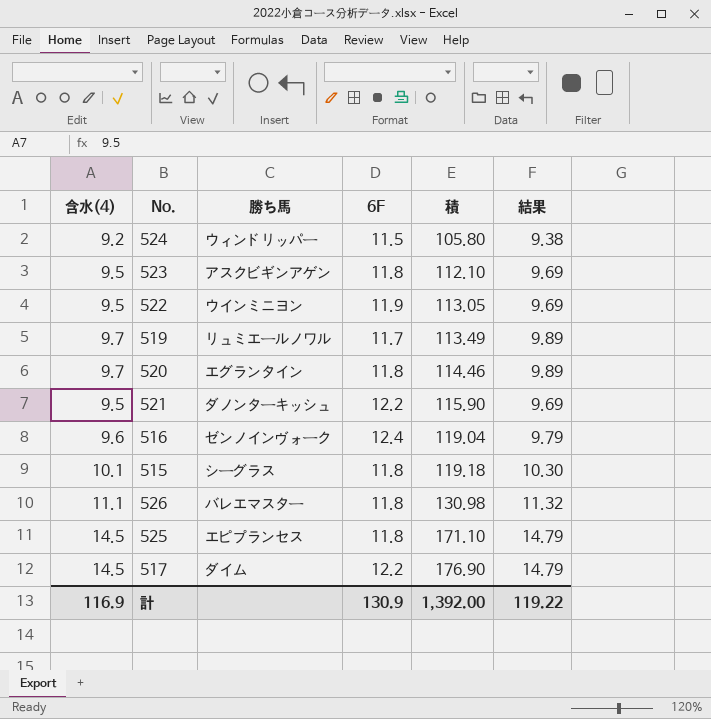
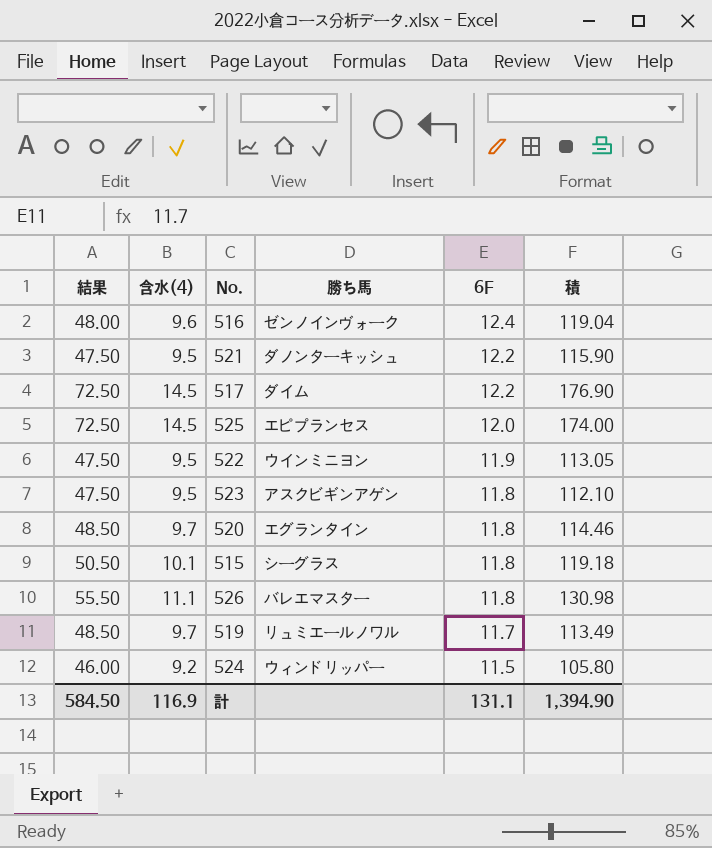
row order: 積 ascending -> 6F descending
column 結果 | formula: [含水(4)] * 1.02 -> [含水(4)] * 5
column 結果 | position: 6 -> 1
525 | 6F: 11.8 -> 12.0
525 | 積: 171.10 -> 174.00
計 | 結果: 119.22 -> 584.50
計 | 6F: 130.9 -> 131.1
計 | 積: 1,392.00 -> 1,394.90

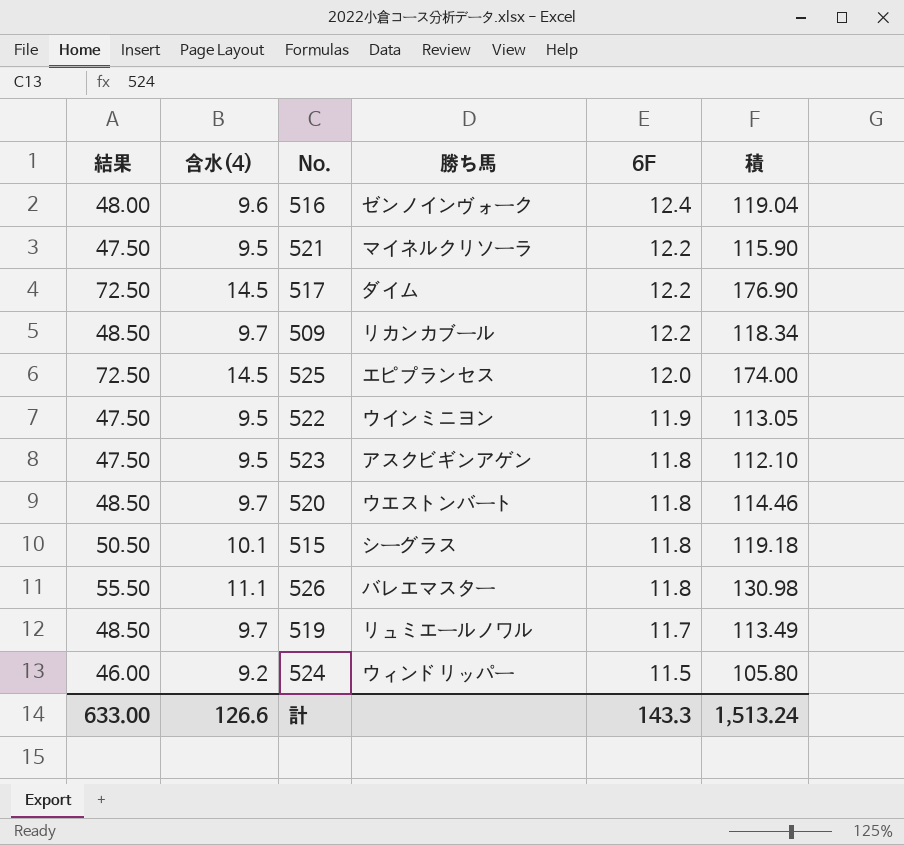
521 | 勝ち馬: ダノンターキッシュ -> マイネルクリソーラ
row 509: none -> 48.50 | 9.7 | リカンカブール | 12.2 | 118.34
520 | 勝ち馬: エグランタイン -> ウエストンバート
計 | 結果: 584.50 -> 633.00
計 | 含水(4): 116.9 -> 126.6
計 | 6F: 131.1 -> 143.3
計 | 積: 1,394.90 -> 1,513.24

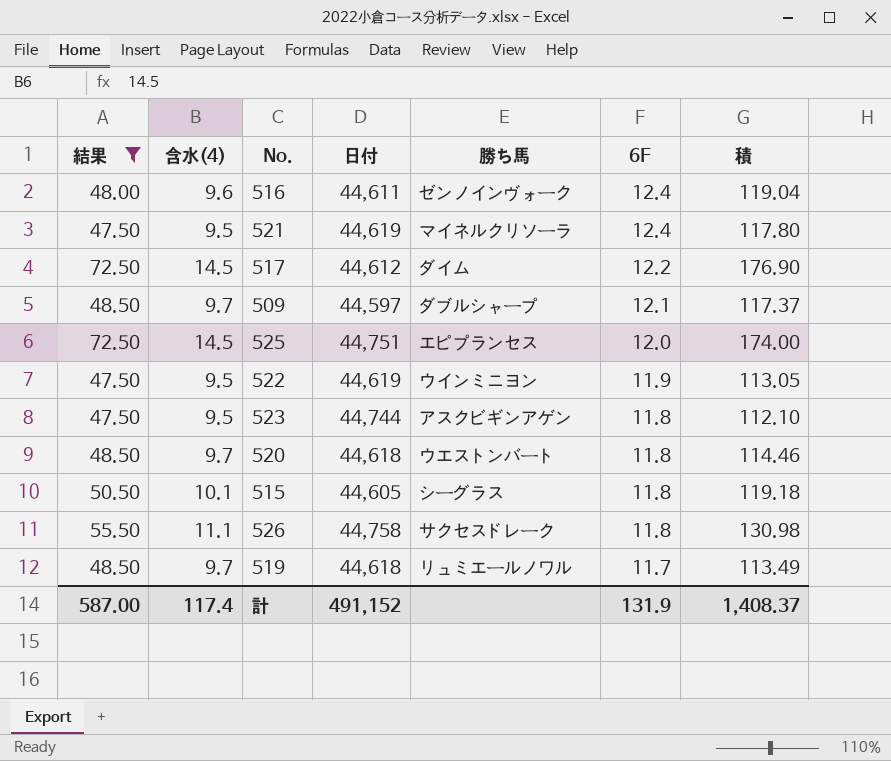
filter: none -> 結果 != 46.00
column 日付 | position: none -> 4
521 | 6F: 12.2 -> 12.4
521 | 積: 115.90 -> 117.80
509 | 勝ち馬: リカンカブール -> ダブルシャープ
509 | 6F: 12.2 -> 12.1
509 | 積: 118.34 -> 117.37
526 | 勝ち馬: バレエマスター -> サクセスドレーク
計 | 結果: 633.00 -> 587.00
計 | 含水(4): 126.6 -> 117.4
計 | 6F: 143.3 -> 131.9
計 | 積: 1,513.24 -> 1,408.37

